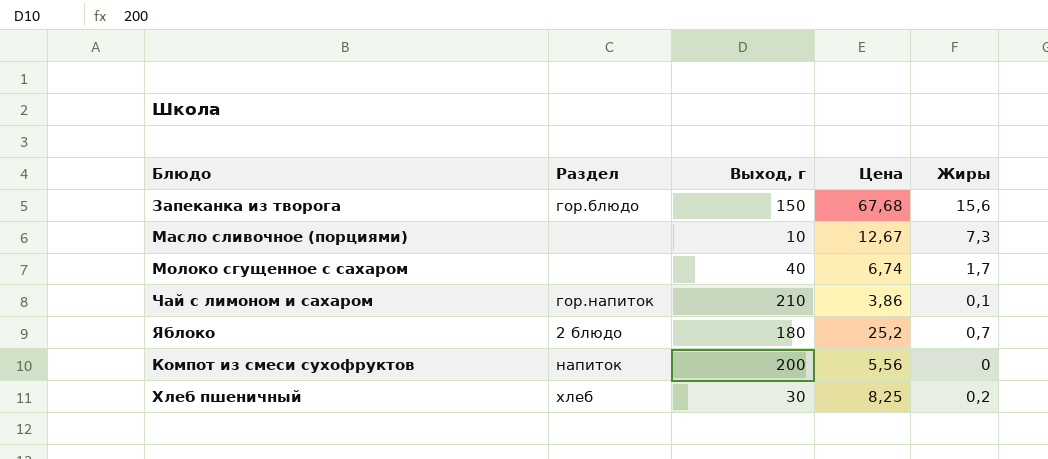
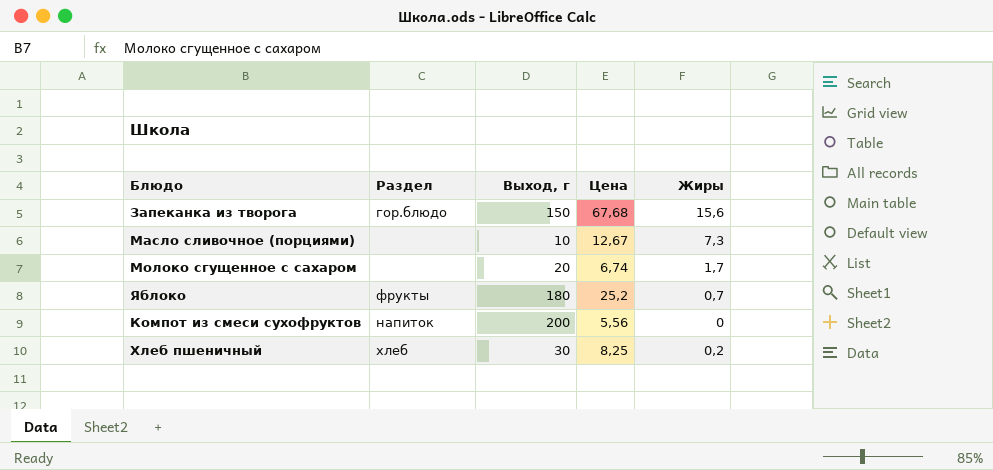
row Чай с лимоном и сахаром: гор.напиток | 210 | 3,86 | 0,1 -> none
Молоко сгущенное с сахаром | Выход, г: 40 -> 20
Яблоко | Раздел: 2 блюдо -> фрукты

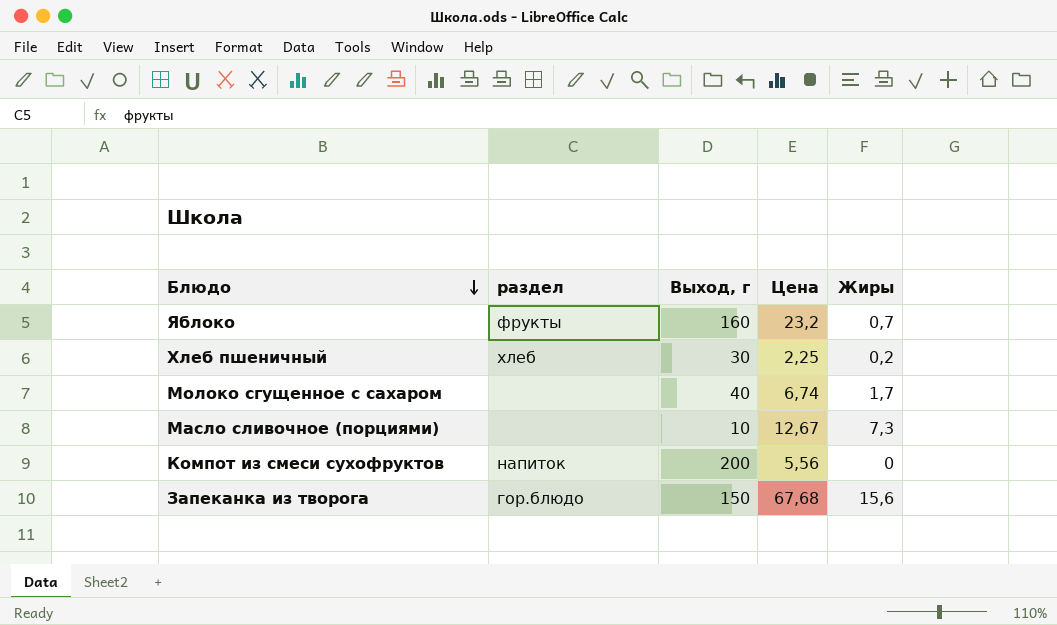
row order: none -> Блюдо descending
column name: Раздел -> раздел
Яблоко | Выход, г: 180 -> 160
Яблоко | Цена: 25,2 -> 23,2
Хлеб пшеничный | Цена: 8,25 -> 2,25
Молоко сгущенное с сахаром | Выход, г: 20 -> 40

